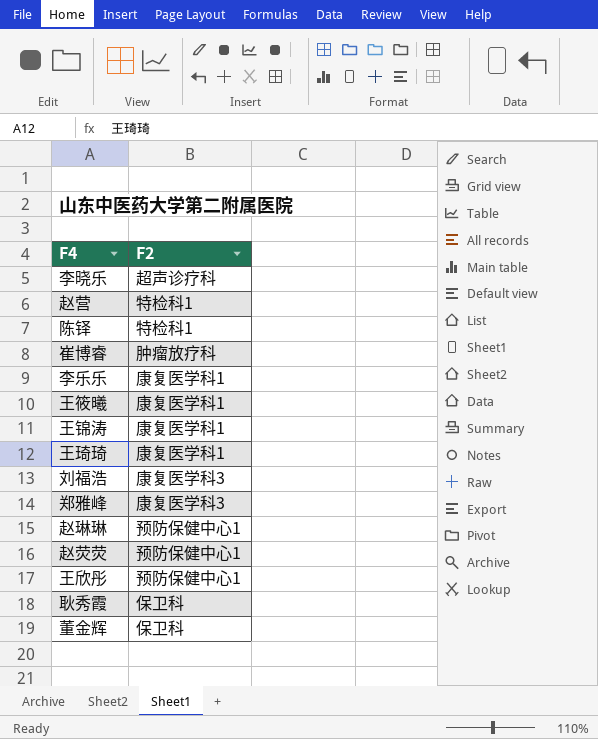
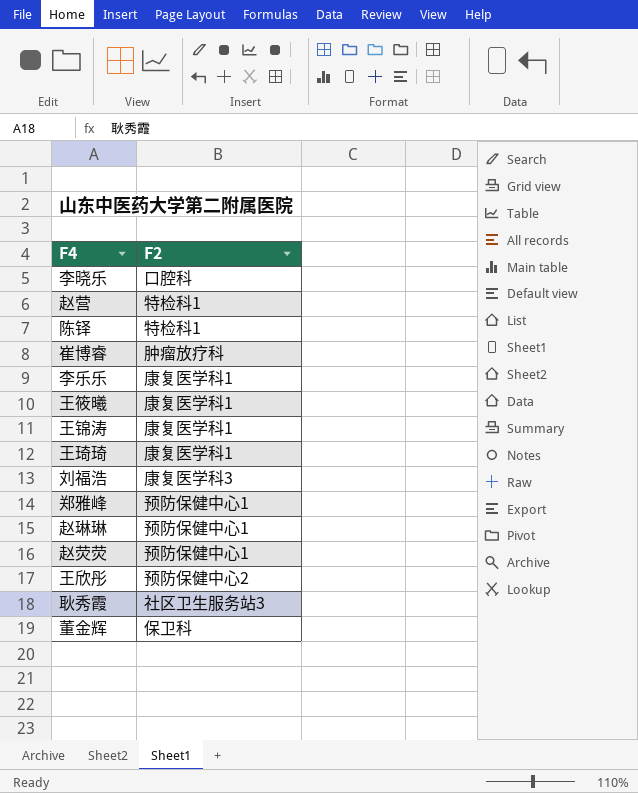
李晓乐 | F2: 超声诊疗科 -> 口腔科
郑雅峰 | F2: 康复医学科3 -> 预防保健中心1
王欣彤 | F2: 预防保健中心1 -> 预防保健中心2
耿秀霞 | F2: 保卫科 -> 社区卫生服务站3

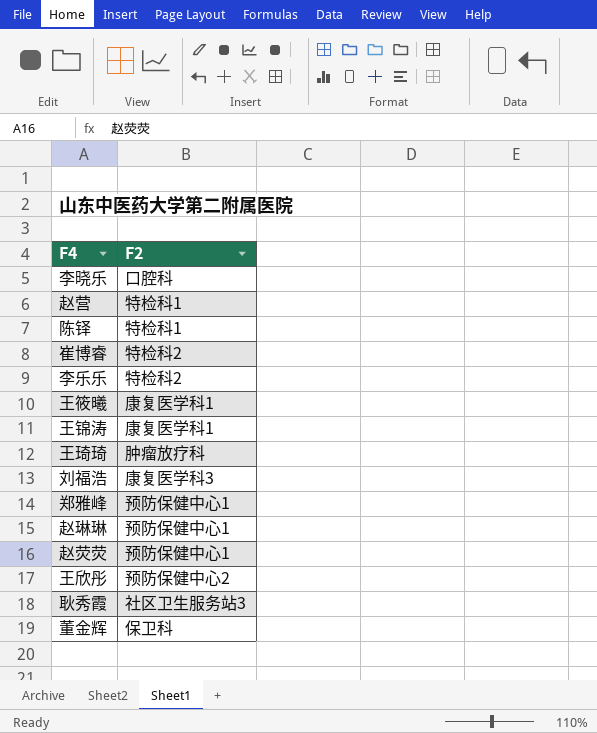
崔博睿 | F2: 肿瘤放疗科 -> 特检科2
李乐乐 | F2: 康复医学科1 -> 特检科2
王琦琦 | F2: 康复医学科1 -> 肿瘤放疗科

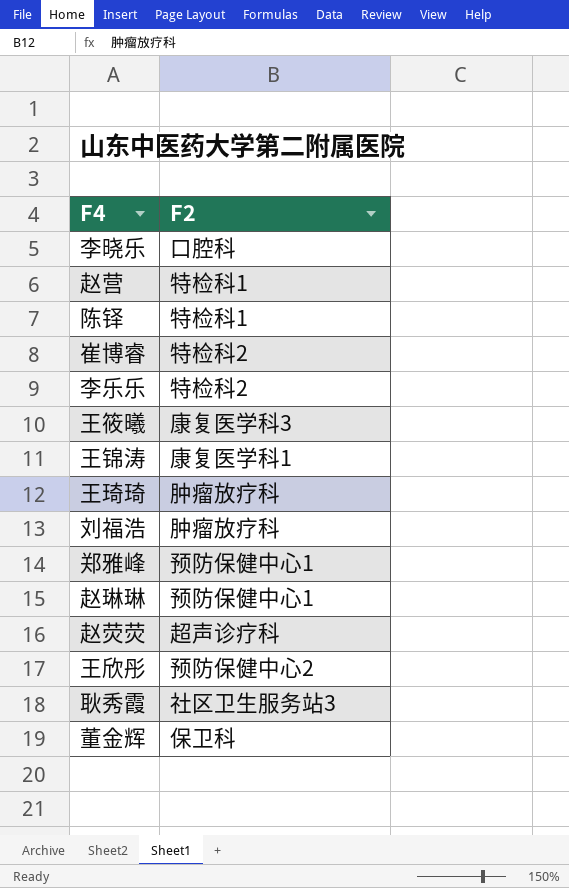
王筱曦 | F2: 康复医学科1 -> 康复医学科3
刘福浩 | F2: 康复医学科3 -> 肿瘤放疗科
赵荧荧 | F2: 预防保健中心1 -> 超声诊疗科

